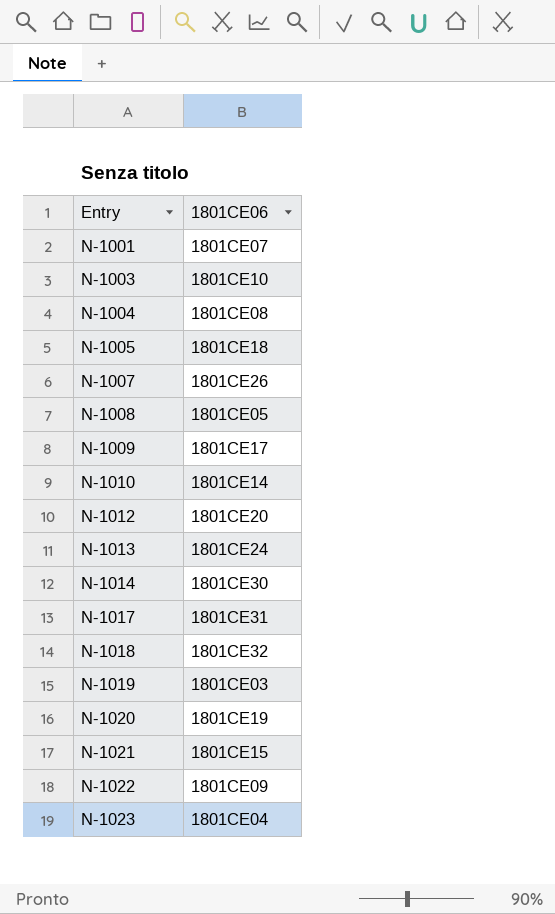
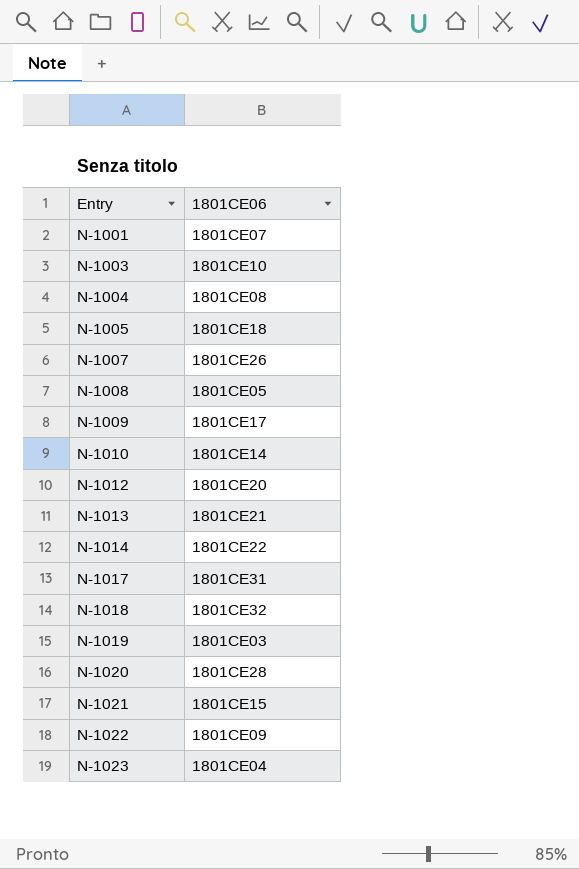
N-1013 | 1801CE06: 1801CE24 -> 1801CE21
N-1014 | 1801CE06: 1801CE30 -> 1801CE22
N-1020 | 1801CE06: 1801CE19 -> 1801CE28

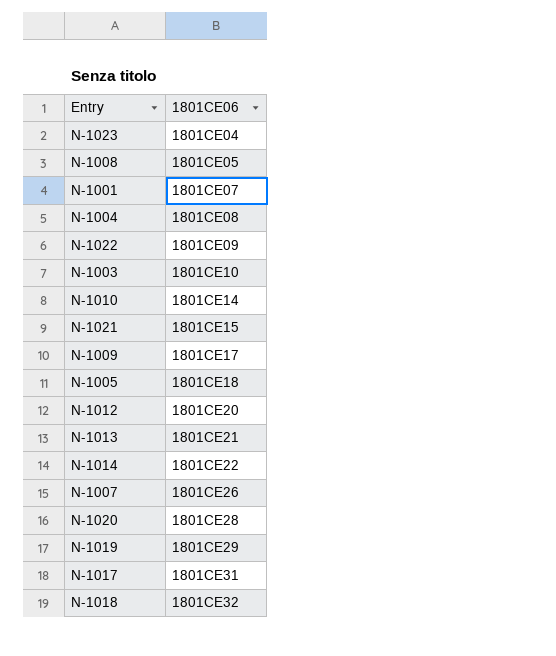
row order: Entry ascending -> 1801CE06 ascending
N-1019 | 1801CE06: 1801CE03 -> 1801CE29

